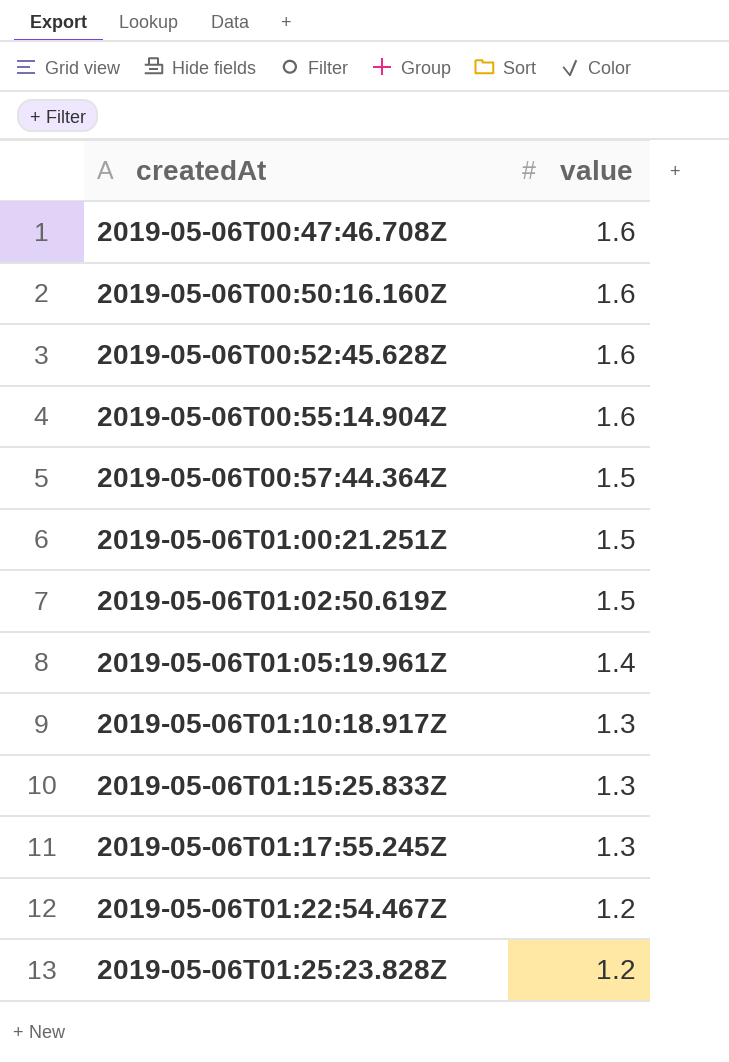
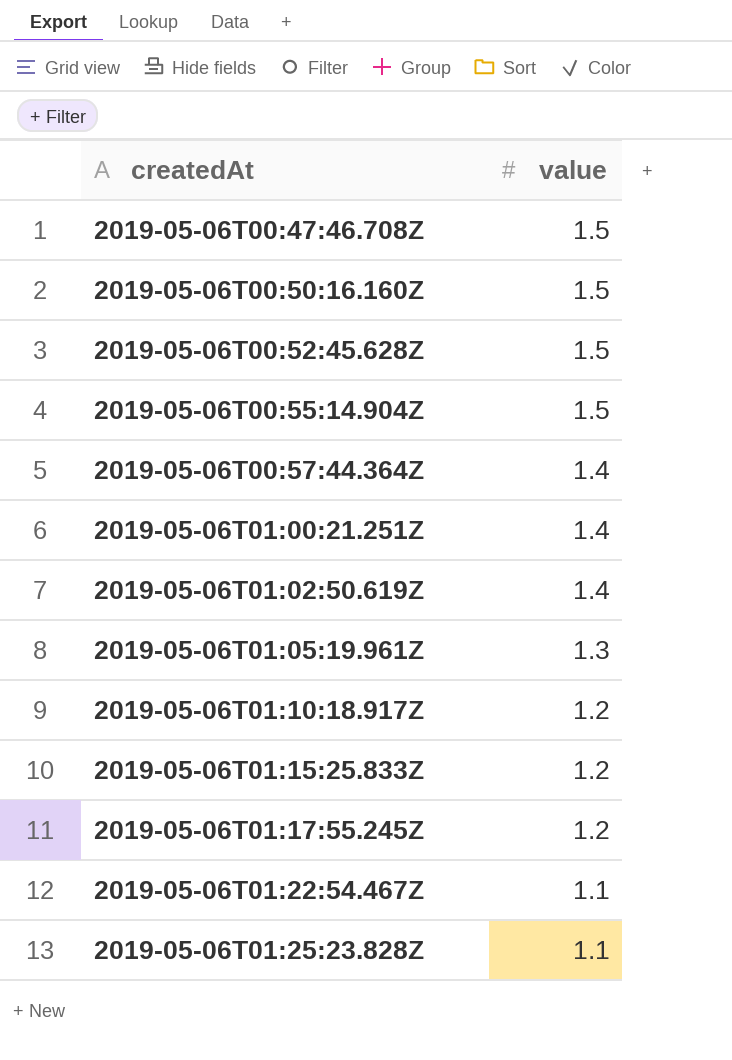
2019-05-06T00:47:46.708Z | value: 1.6 -> 1.5
2019-05-06T00:50:16.160Z | value: 1.6 -> 1.5
2019-05-06T00:52:45.628Z | value: 1.6 -> 1.5
2019-05-06T00:55:14.904Z | value: 1.6 -> 1.5
2019-05-06T00:57:44.364Z | value: 1.5 -> 1.4
2019-05-06T01:00:21.251Z | value: 1.5 -> 1.4
2019-05-06T01:02:50.619Z | value: 1.5 -> 1.4
2019-05-06T01:05:19.961Z | value: 1.4 -> 1.3
2019-05-06T01:10:18.917Z | value: 1.3 -> 1.2
2019-05-06T01:15:25.833Z | value: 1.3 -> 1.2
2019-05-06T01:17:55.245Z | value: 1.3 -> 1.2
2019-05-06T01:22:54.467Z | value: 1.2 -> 1.1
2019-05-06T01:25:23.828Z | value: 1.2 -> 1.1

